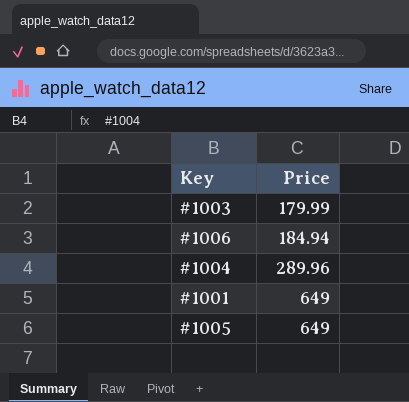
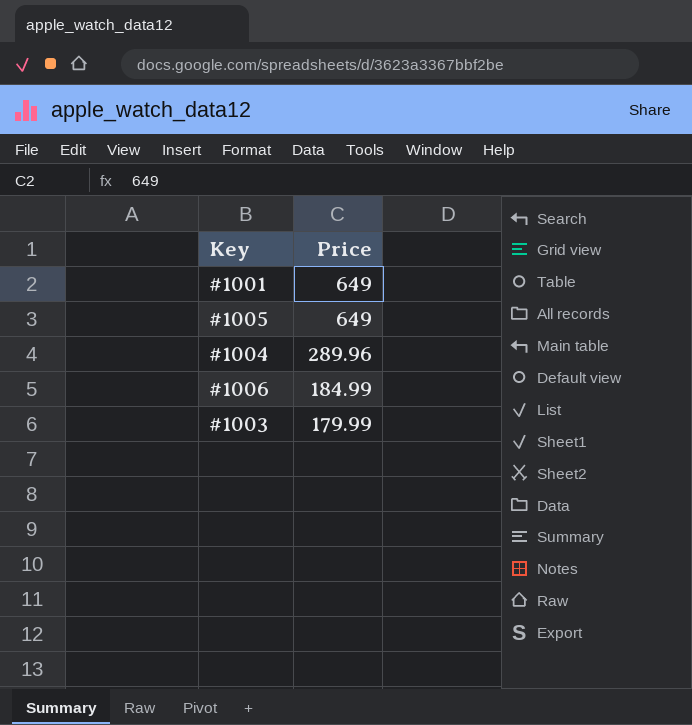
row order: Price ascending -> Price descending
#1006 | Price: 184.94 -> 184.99

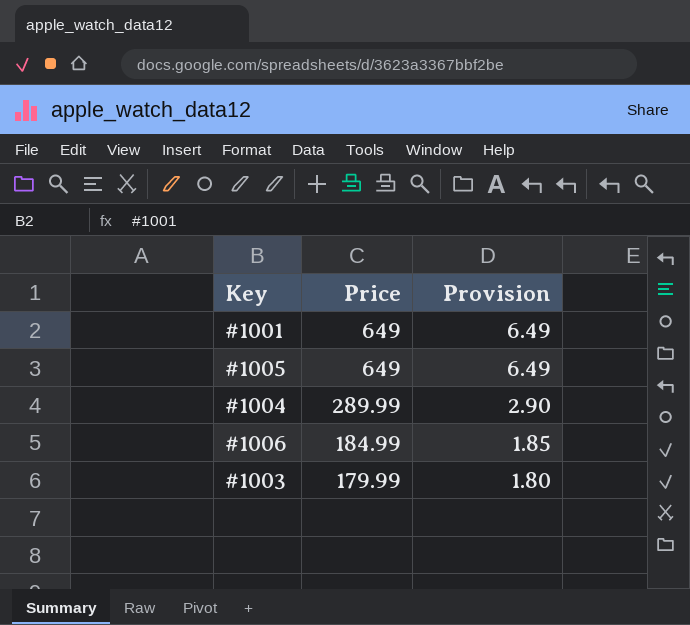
column Provision | formula: none -> [Price] * 0.01
#1004 | Price: 289.96 -> 289.99

